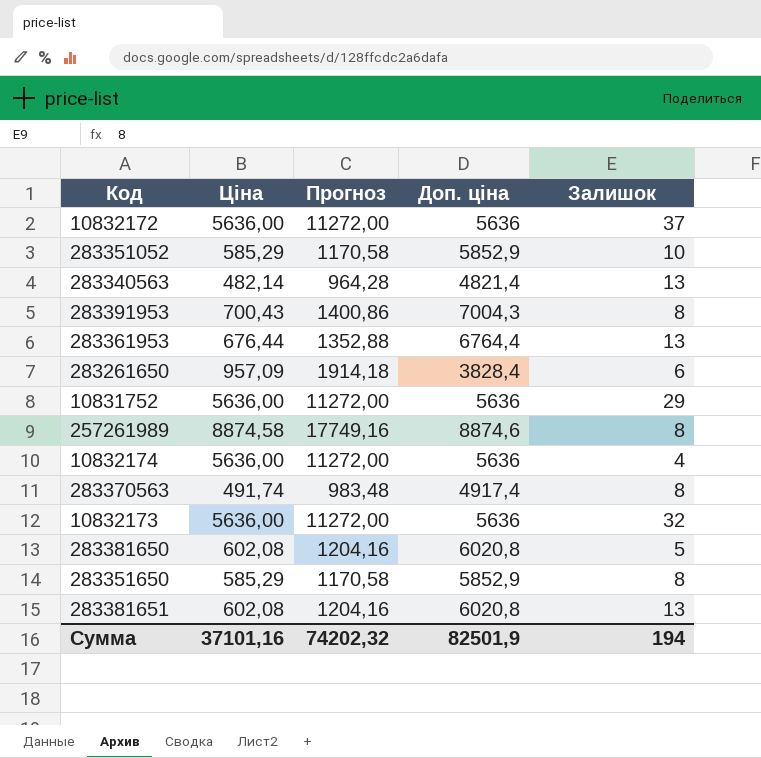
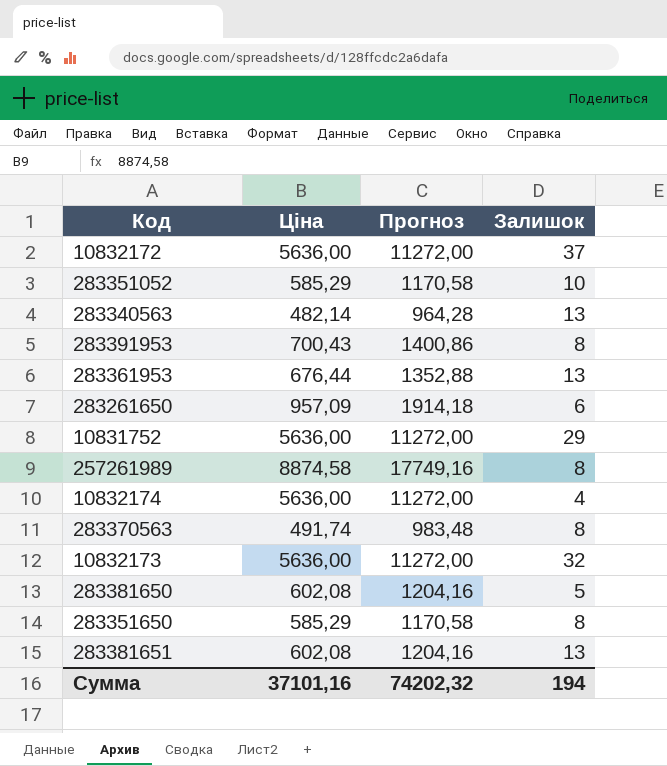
column Доп. ціна | position: 4 -> none

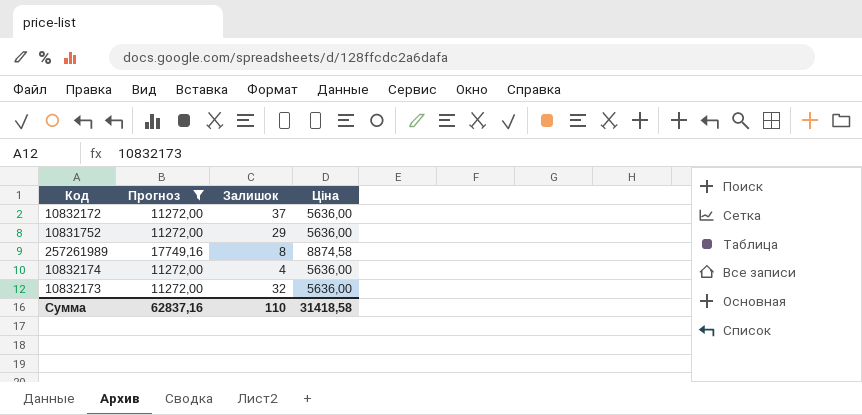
filter: none -> Прогноз >= 11272,00
column Ціна | position: 2 -> 4
Сумма | Прогноз: 74202,32 -> 62837,16
Сумма | Залишок: 194 -> 110
Сумма | Ціна: 37101,16 -> 31418,58

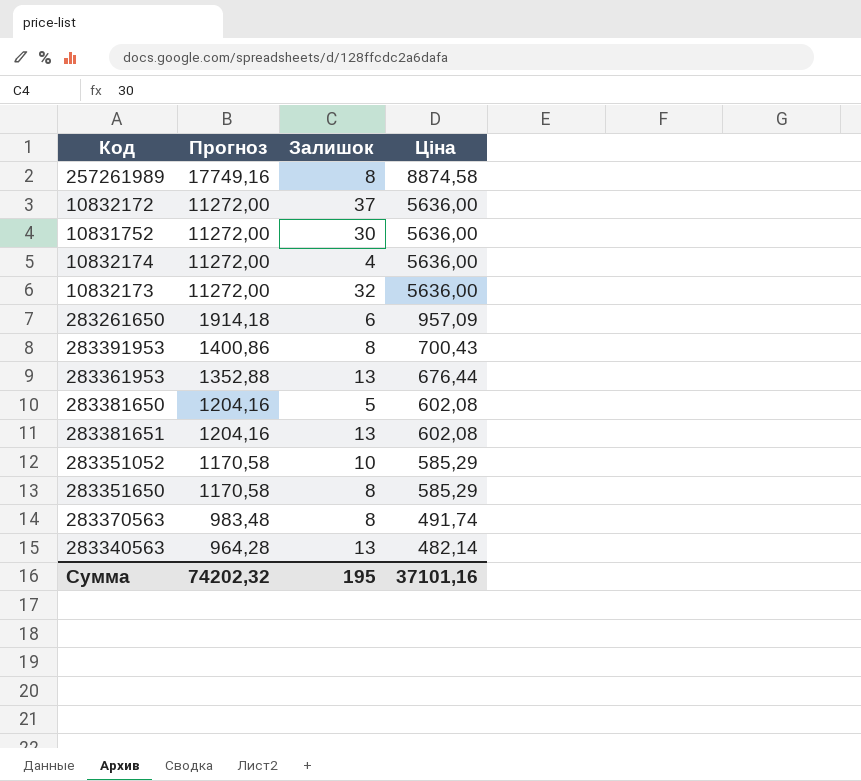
filter: Прогноз >= 11272,00 -> none
row order: none -> Прогноз descending
10831752 | Залишок: 29 -> 30
Сумма | Прогноз: 62837,16 -> 74202,32
Сумма | Залишок: 110 -> 195
Сумма | Ціна: 31418,58 -> 37101,16

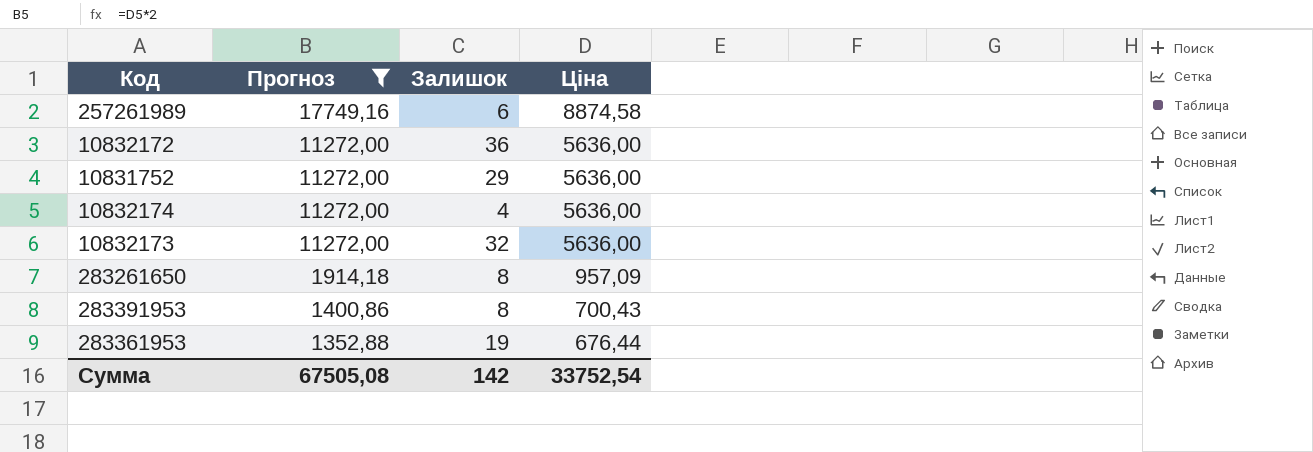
filter: none -> Прогноз >= 1352,88
257261989 | Залишок: 8 -> 6
10832172 | Залишок: 37 -> 36
10831752 | Залишок: 30 -> 29
283261650 | Залишок: 6 -> 8
283361953 | Залишок: 13 -> 19
Сумма | Прогноз: 74202,32 -> 67505,08
Сумма | Залишок: 195 -> 142
Сумма | Ціна: 37101,16 -> 33752,54

